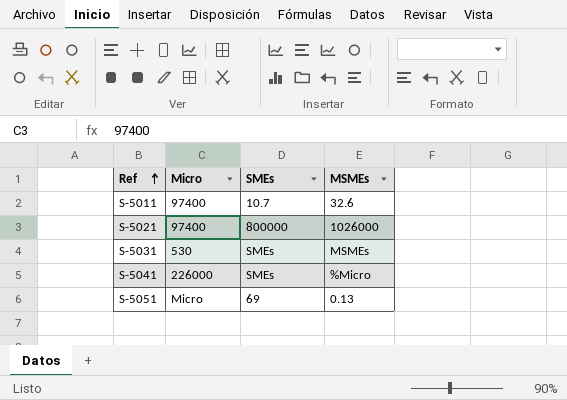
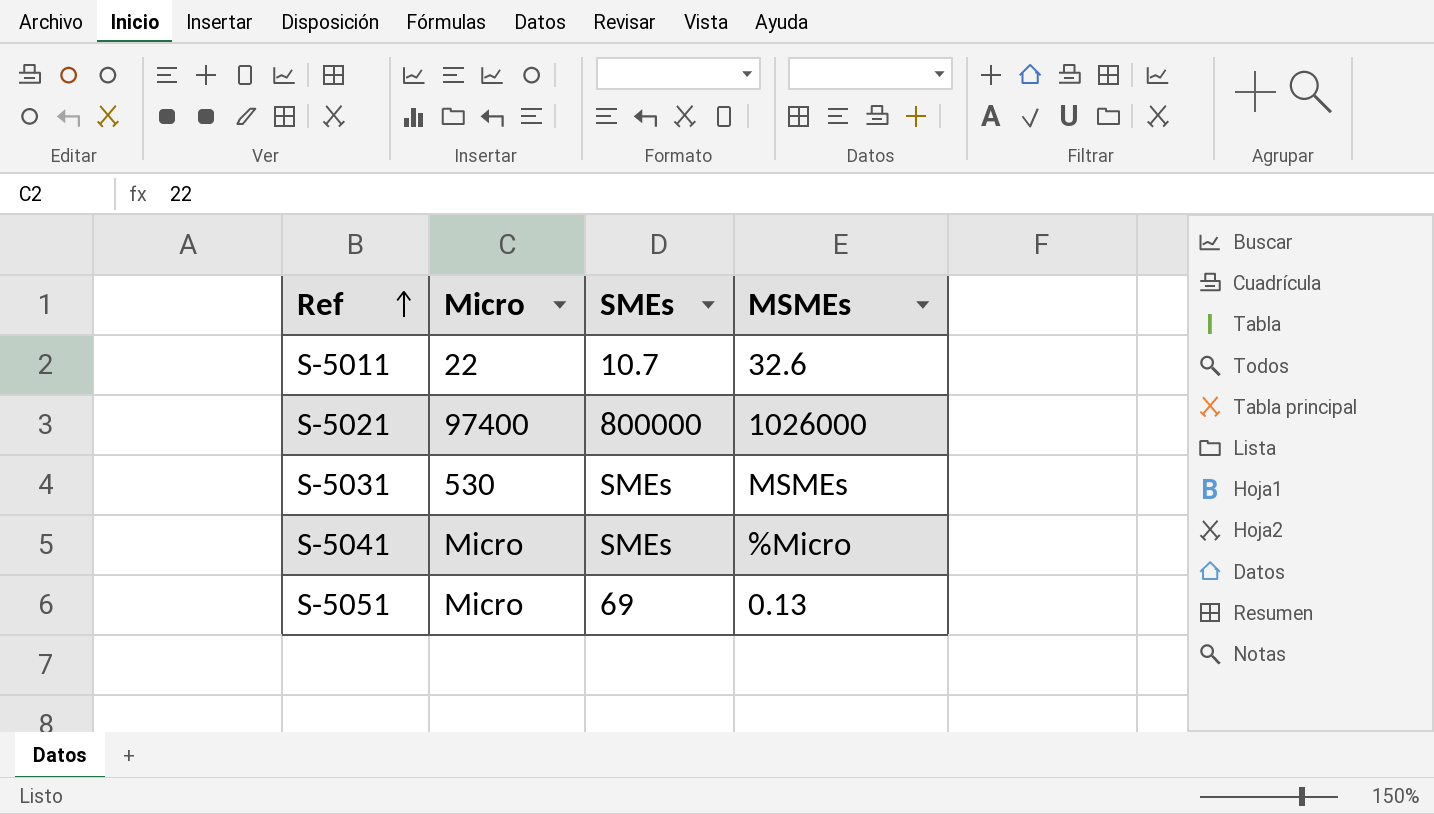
S-5011 | Micro: 97400 -> 22
S-5041 | Micro: 226000 -> Micro

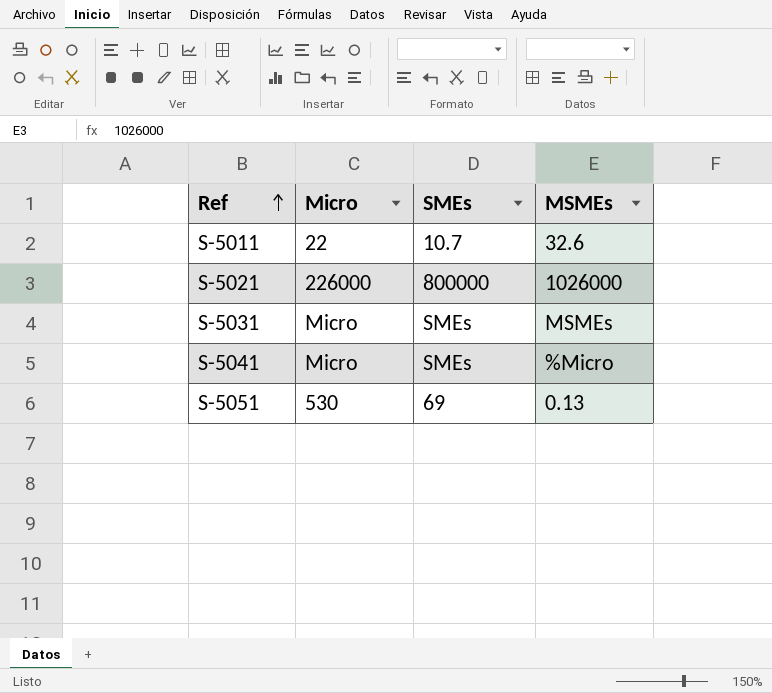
S-5021 | Micro: 97400 -> 226000
S-5031 | Micro: 530 -> Micro
S-5051 | Micro: Micro -> 530

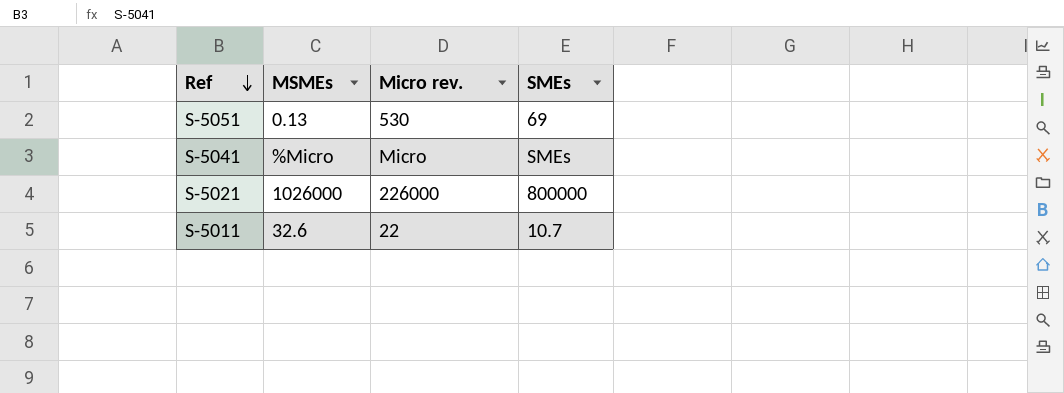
row order: Ref ascending -> Ref descending
column MSMEs | position: 4 -> 2
column name: Micro -> Micro rev.
row S-5031: Micro | SMEs | MSMEs -> none

